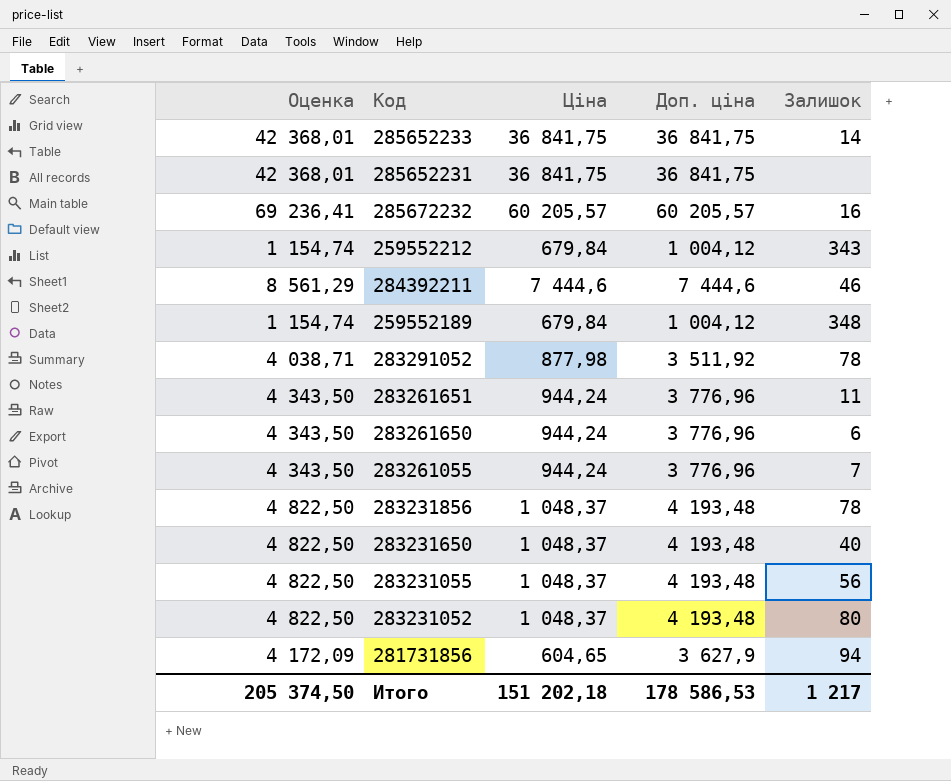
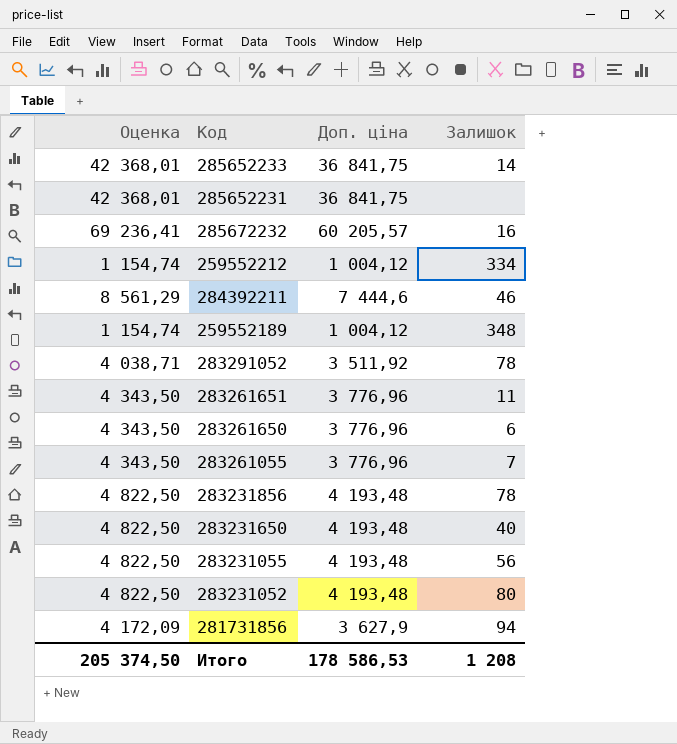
column Ціна | position: 3 -> none
259552212 | Залишок: 343 -> 334
Итого | Залишок: 1 217 -> 1 208

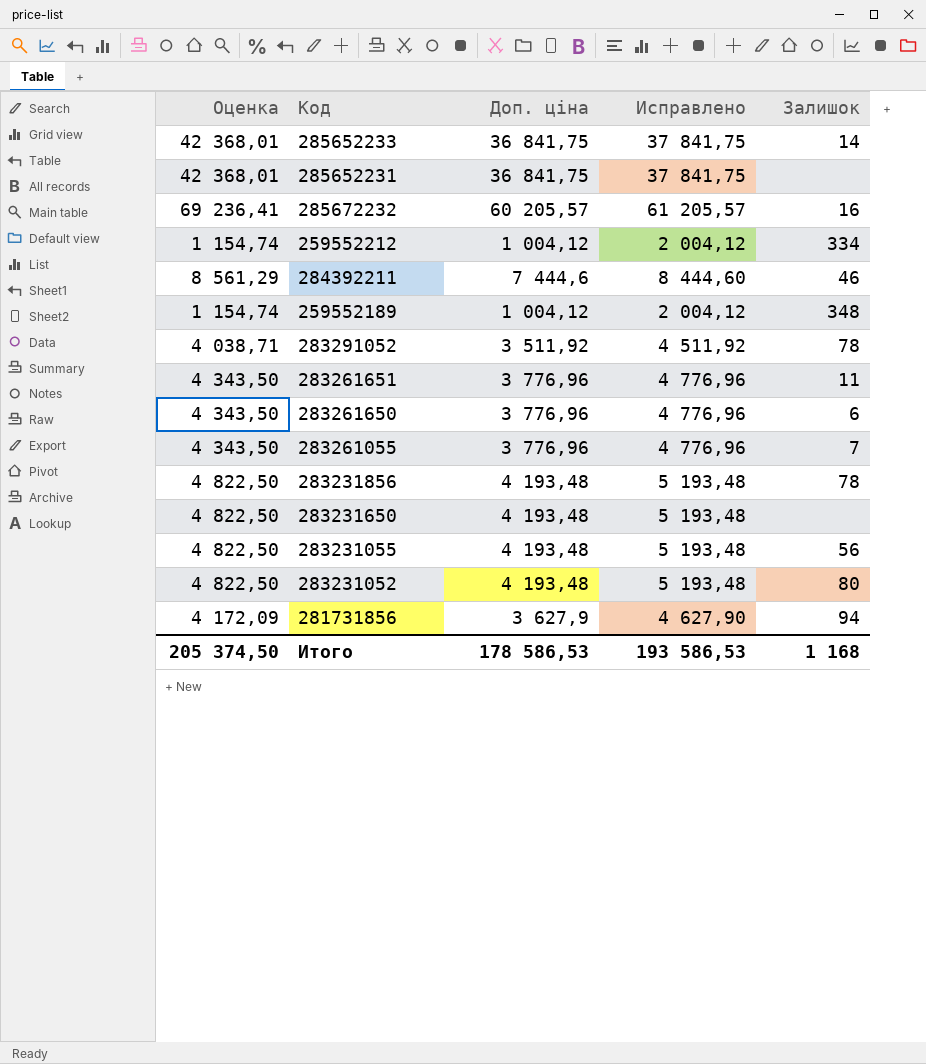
column Исправлено | formula: none -> [Доп. ціна] + 1000
283231650 | Залишок: 40 -> none
Итого | Залишок: 1 208 -> 1 168

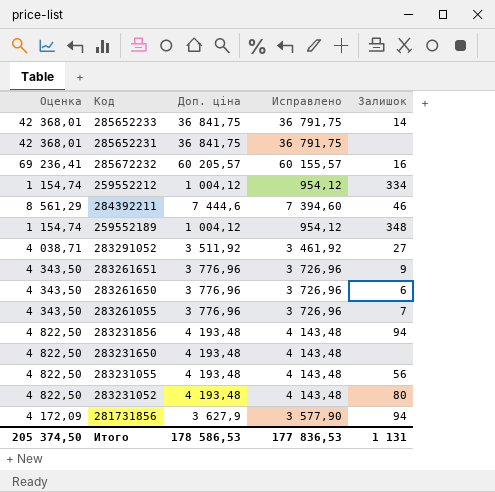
column Исправлено | formula: [Доп. ціна] + 1000 -> [Доп. ціна] - 50
283291052 | Залишок: 78 -> 27
283261651 | Залишок: 11 -> 9
283231856 | Залишок: 78 -> 94
Итого | Исправлено: 193 586,53 -> 177 836,53
Итого | Залишок: 1 168 -> 1 131

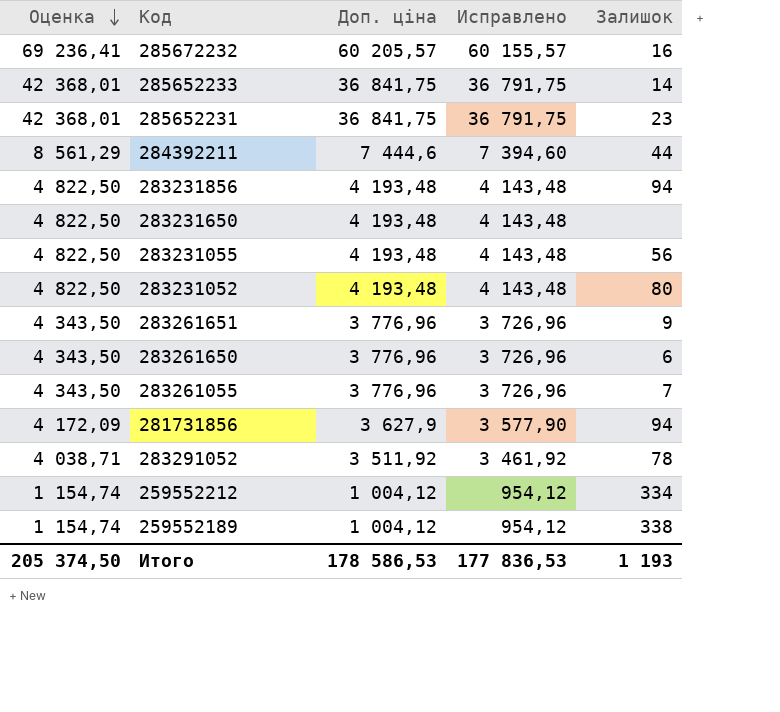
row order: none -> Оценка descending
285652231 | Залишок: none -> 23
284392211 | Залишок: 46 -> 44
283291052 | Залишок: 27 -> 78
259552189 | Залишок: 348 -> 338
Итого | Залишок: 1 131 -> 1 193

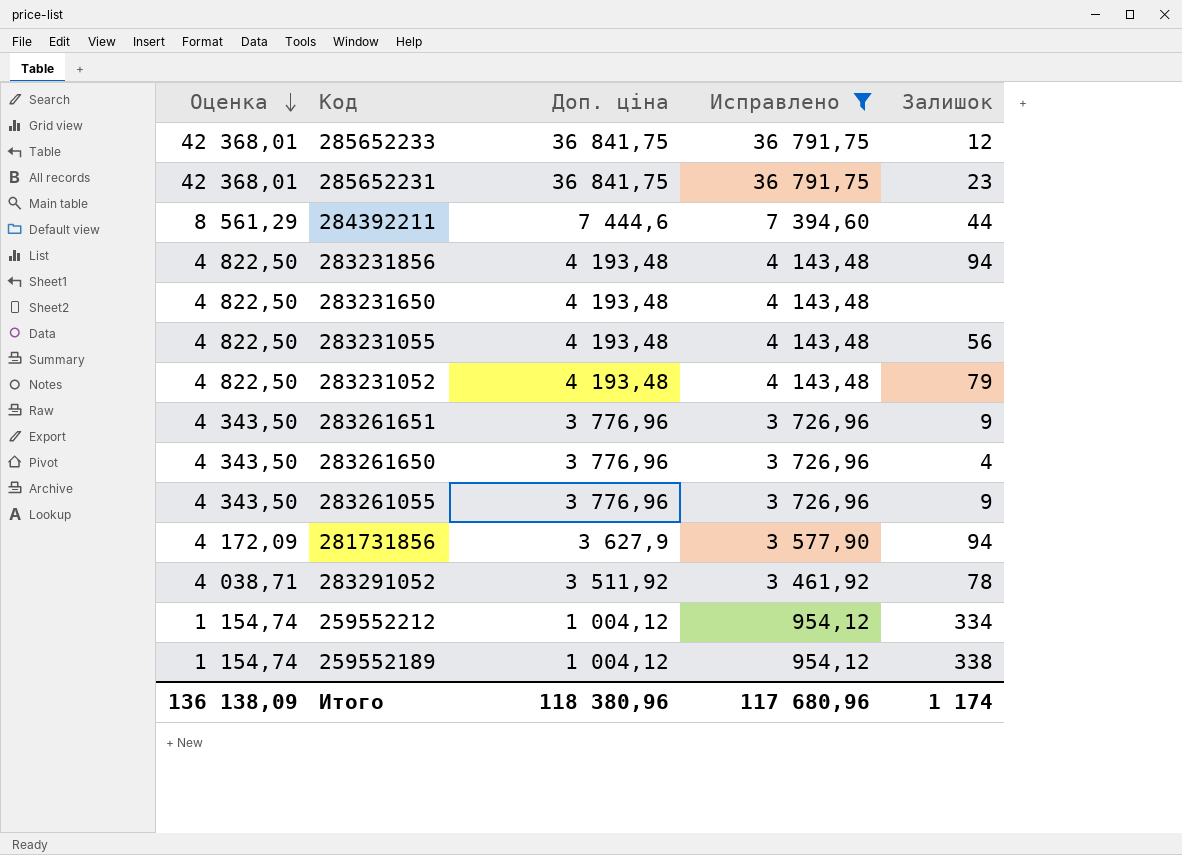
filter: none -> Исправлено != 60 155,57
285652233 | Залишок: 14 -> 12
283231052 | Залишок: 80 -> 79
283261650 | Залишок: 6 -> 4
283261055 | Залишок: 7 -> 9
Итого | Оценка: 205 374,50 -> 136 138,09
Итого | Доп. ціна: 178 586,53 -> 118 380,96
Итого | Исправлено: 177 836,53 -> 117 680,96
Итого | Залишок: 1 193 -> 1 174

